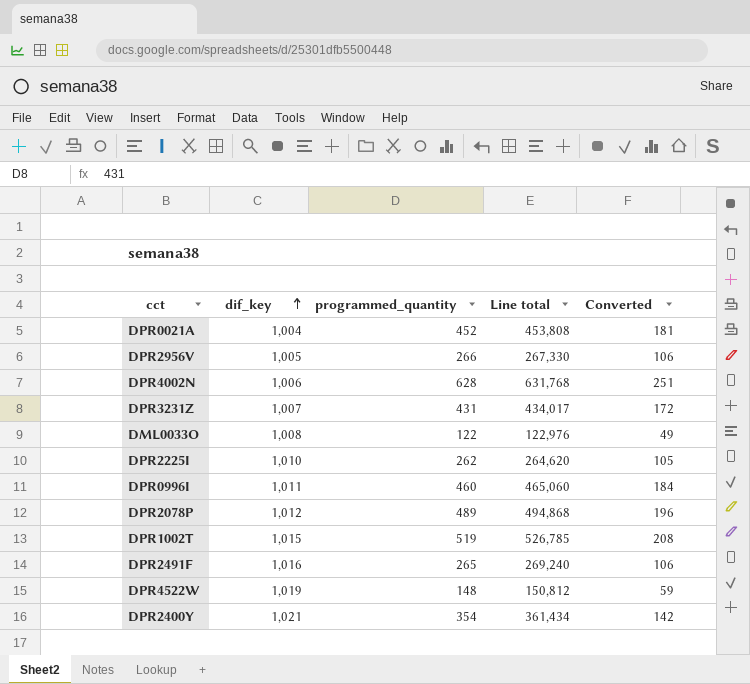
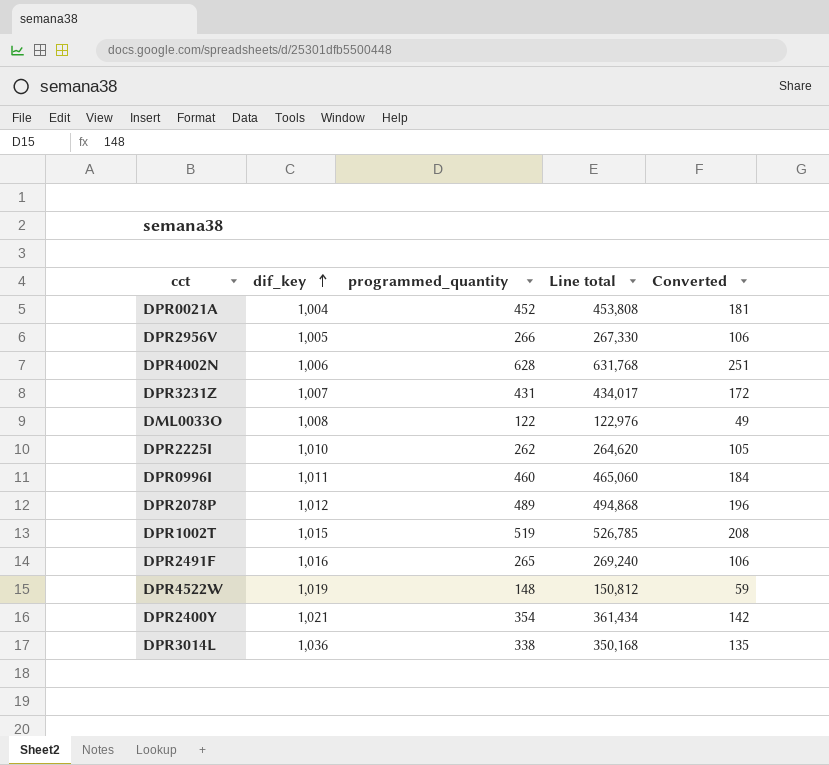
row DPR3014L: none -> 1,036 | 338 | 350,168 | 135

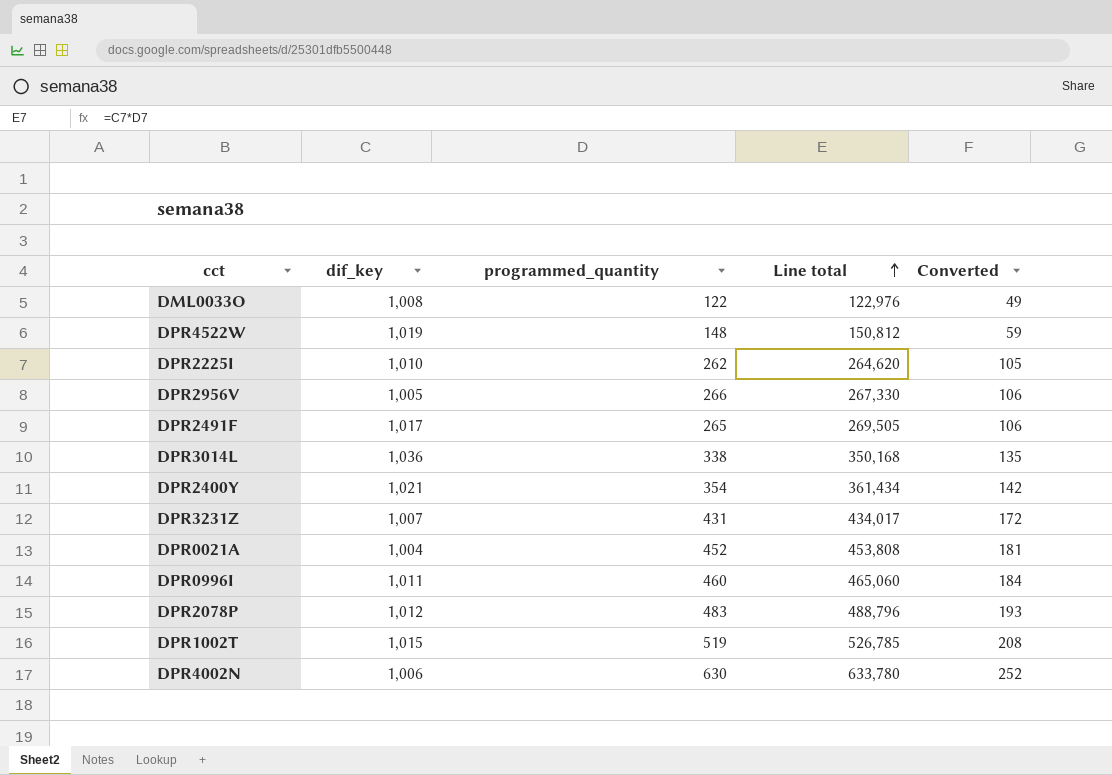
row order: dif_key ascending -> Line total ascending
DPR2491F | dif_key: 1,016 -> 1,017
DPR2491F | Line total: 269,240 -> 269,505
DPR2078P | programmed_quantity: 489 -> 483
DPR2078P | Line total: 494,868 -> 488,796
DPR2078P | Converted: 196 -> 193
DPR4002N | programmed_quantity: 628 -> 630
DPR4002N | Line total: 631,768 -> 633,780
DPR4002N | Converted: 251 -> 252

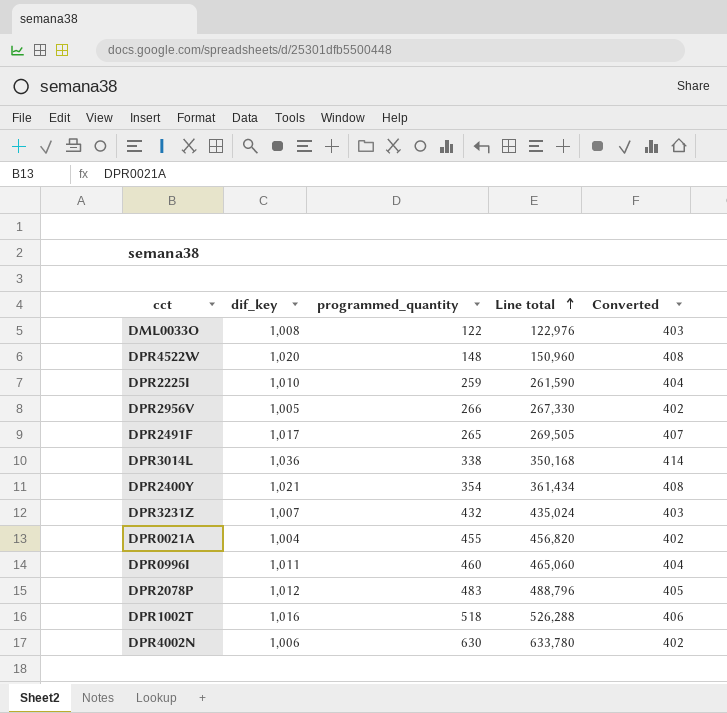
column Converted | formula: [programmed_quantity] * 0.4 -> [dif_key] * 0.4
DPR4522W | dif_key: 1,019 -> 1,020
DPR4522W | Line total: 150,812 -> 150,960
DPR2225I | programmed_quantity: 262 -> 259
DPR2225I | Line total: 264,620 -> 261,590
DPR3231Z | programmed_quantity: 431 -> 432
DPR3231Z | Line total: 434,017 -> 435,024
DPR0021A | programmed_quantity: 452 -> 455
DPR0021A | Line total: 453,808 -> 456,820
DPR1002T | dif_key: 1,015 -> 1,016
DPR1002T | programmed_quantity: 519 -> 518
DPR1002T | Line total: 526,785 -> 526,288

